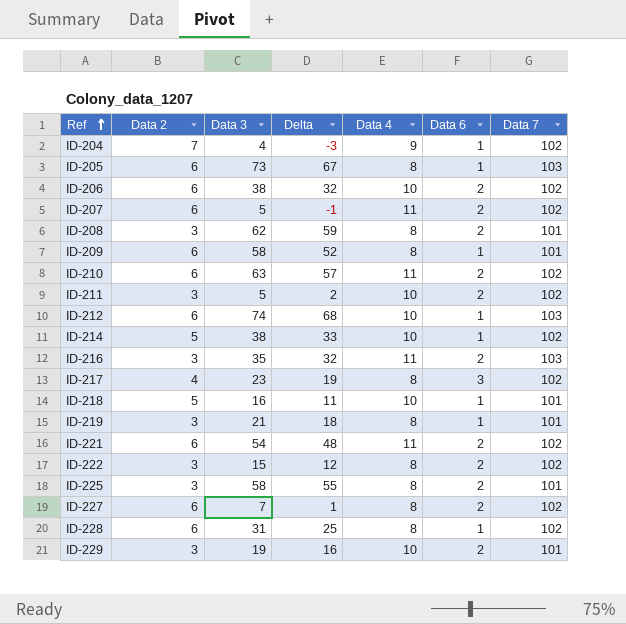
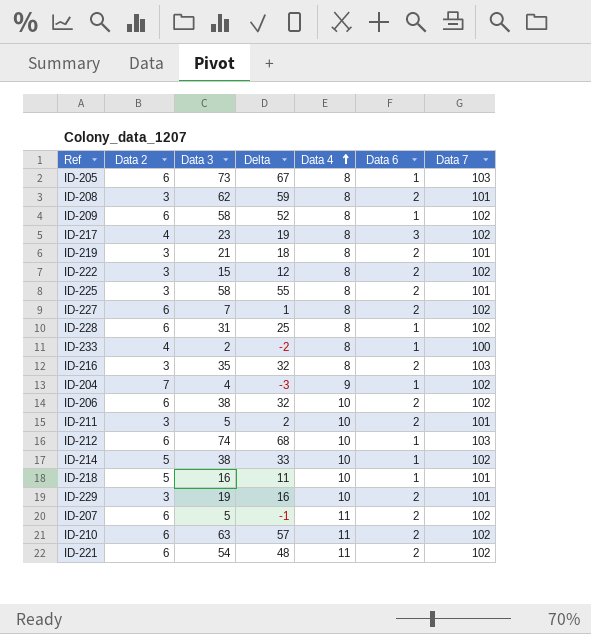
row order: Ref ascending -> Data 4 ascending
ID-209 | Data 7: 101 -> 102
ID-219 | Data 6: 1 -> 2
row ID-233: none -> 4 | 2 | -2 | 8 | 1 | 100
ID-216 | Data 4: 11 -> 8
ID-211 | Data 7: 102 -> 101

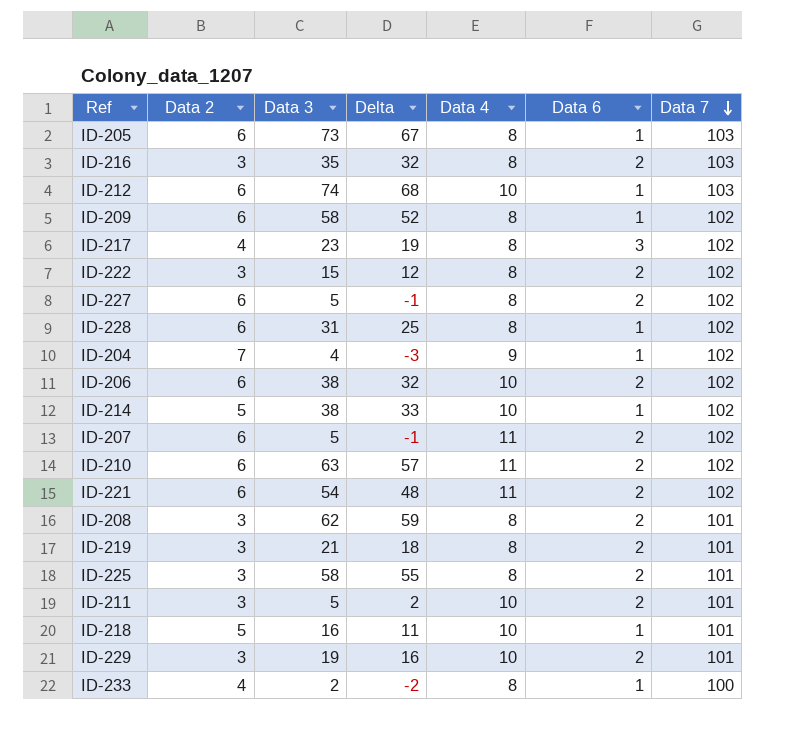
row order: Data 4 ascending -> Data 7 descending
ID-227 | Data 3: 7 -> 5
ID-227 | Delta: 1 -> -1

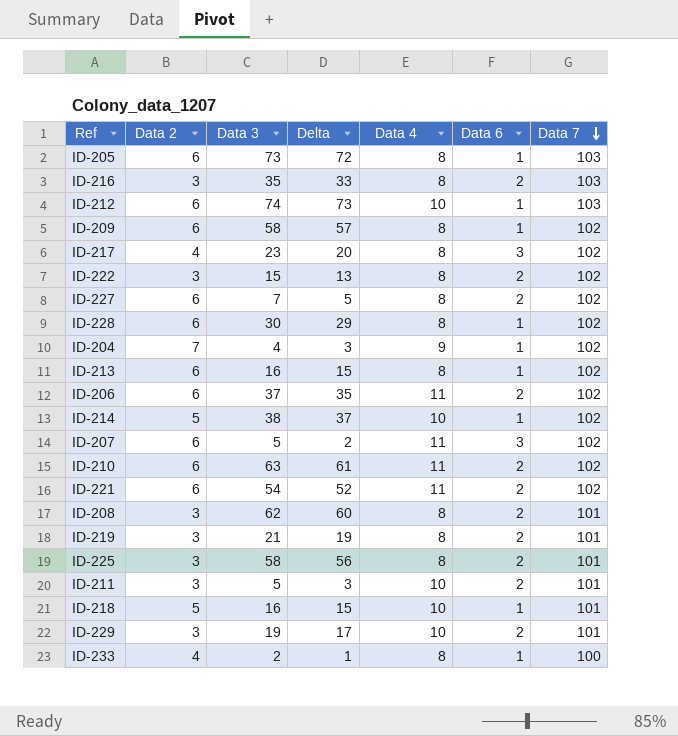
column Delta | formula: [Data 3] - [Data 2] -> [Data 3] - [Data 6]
ID-227 | Data 3: 5 -> 7
ID-228 | Data 3: 31 -> 30
row ID-213: none -> 6 | 16 | 15 | 8 | 1 | 102
ID-206 | Data 3: 38 -> 37
ID-206 | Data 4: 10 -> 11
ID-207 | Data 6: 2 -> 3

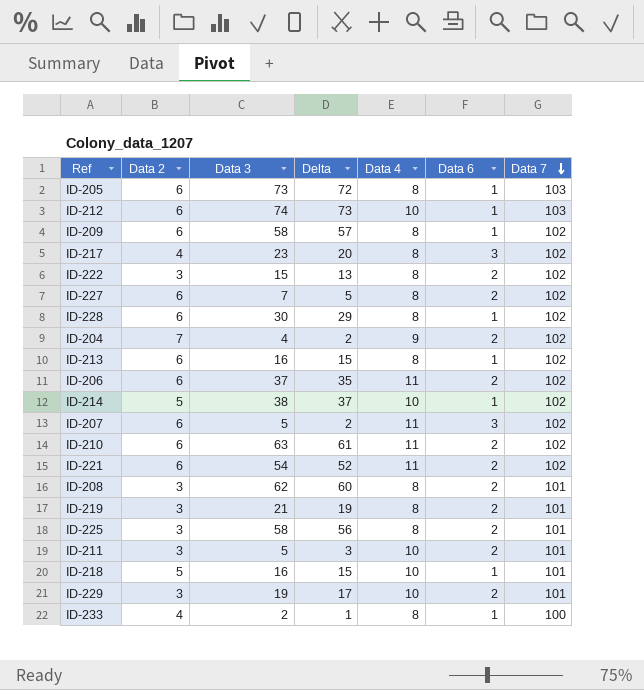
row ID-216: 3 | 35 | 33 | 8 | 2 | 103 -> none
ID-204 | Delta: 3 -> 2
ID-204 | Data 6: 1 -> 2

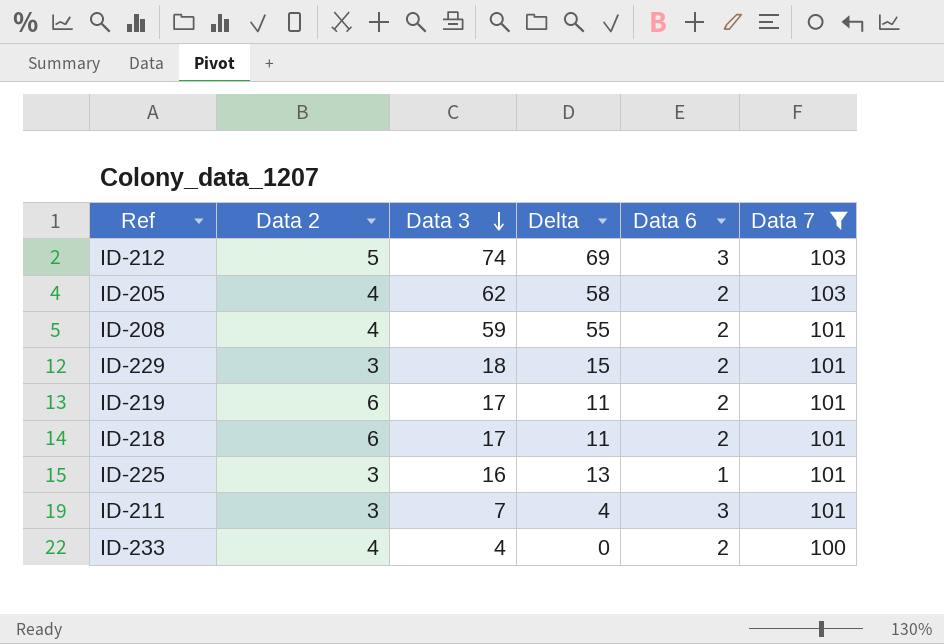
filter: none -> Data 7 != 102
row order: Data 7 descending -> Data 3 descending
column Data 4 | position: 5 -> none
column Delta | formula: [Data 3] - [Data 6] -> [Data 3] - [Data 2]
ID-212 | Data 2: 6 -> 5
ID-212 | Data 6: 1 -> 3
ID-205 | Data 2: 6 -> 4
ID-205 | Data 3: 73 -> 62
ID-205 | Data 6: 1 -> 2
ID-208 | Data 2: 3 -> 4
ID-208 | Data 3: 62 -> 59
ID-229 | Data 3: 19 -> 18
ID-219 | Data 2: 3 -> 6
ID-219 | Data 3: 21 -> 17
ID-218 | Data 2: 5 -> 6
ID-218 | Data 3: 16 -> 17
ID-218 | Data 6: 1 -> 2
ID-225 | Data 3: 58 -> 16
ID-225 | Data 6: 2 -> 1
ID-211 | Data 3: 5 -> 7
ID-211 | Data 6: 2 -> 3
ID-233 | Data 3: 2 -> 4
ID-233 | Data 6: 1 -> 2

